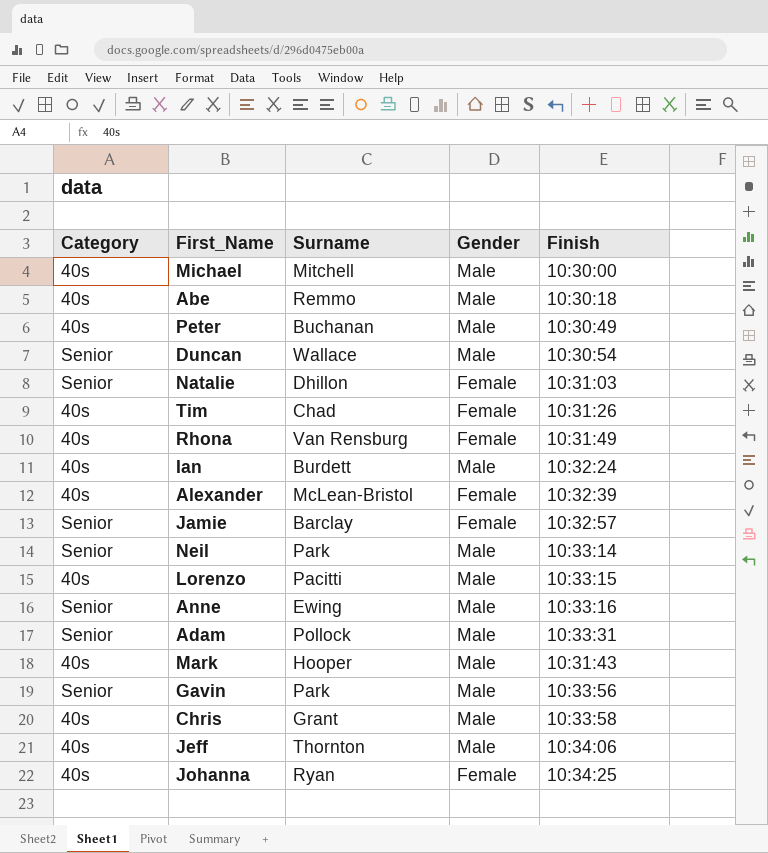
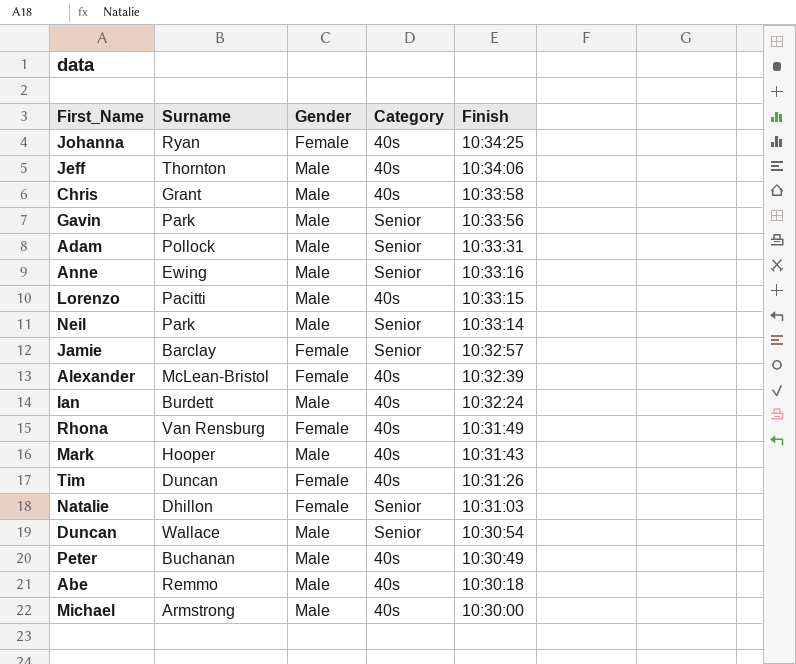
row order: none -> Finish descending
column Category | position: 1 -> 4
Tim | Surname: Chad -> Duncan
Michael | Surname: Mitchell -> Armstrong

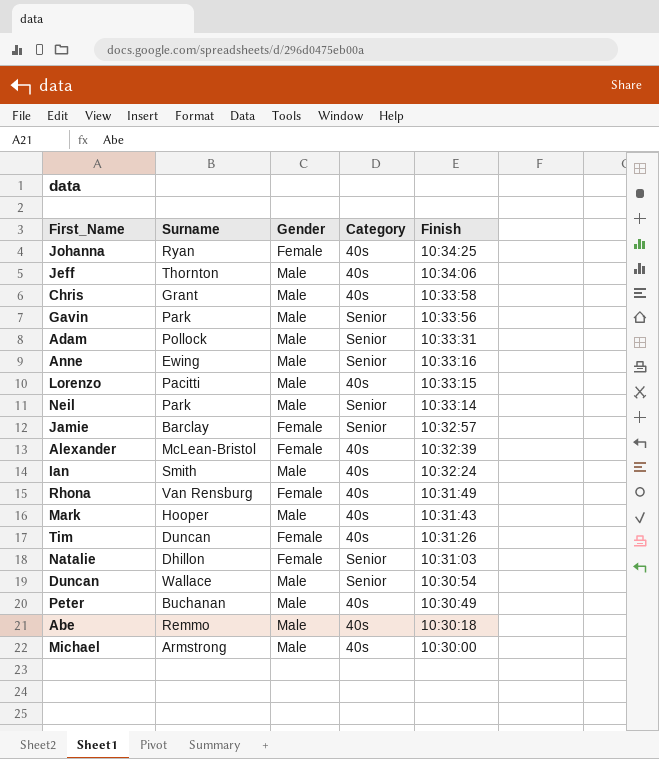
Ian | Surname: Burdett -> Smith

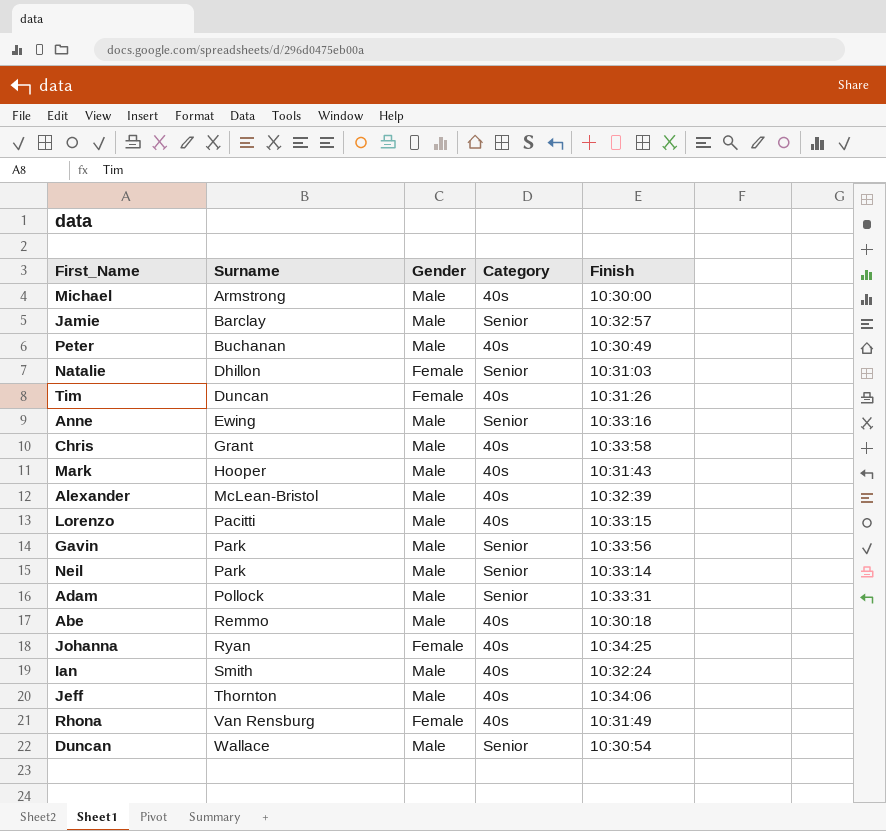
row order: Finish descending -> Surname ascending
Jamie | Gender: Female -> Male
Alexander | Gender: Female -> Male

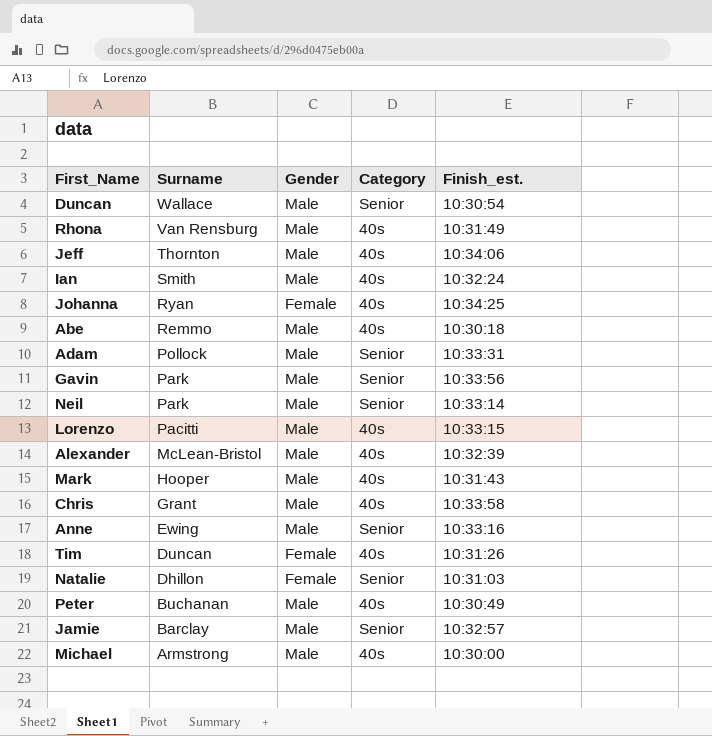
row order: Surname ascending -> Surname descending
column name: Finish -> Finish_est.
Rhona | Gender: Female -> Male

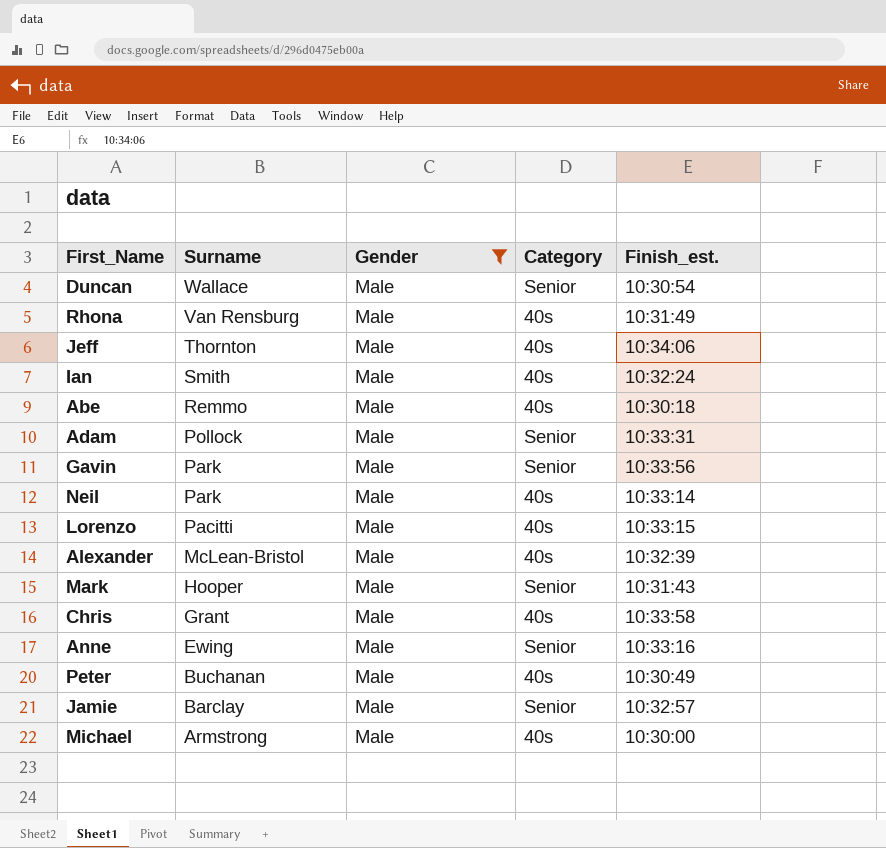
filter: none -> Gender = Male
Neil | Category: Senior -> 40s
Mark | Category: 40s -> Senior

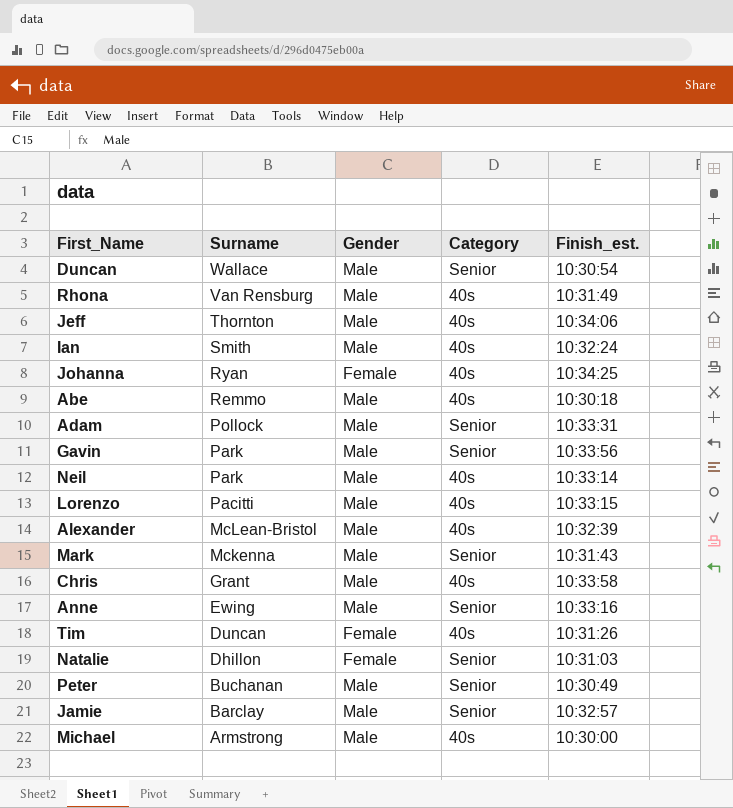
filter: Gender = Male -> none
Mark | Surname: Hooper -> Mckenna
Peter | Category: 40s -> Senior

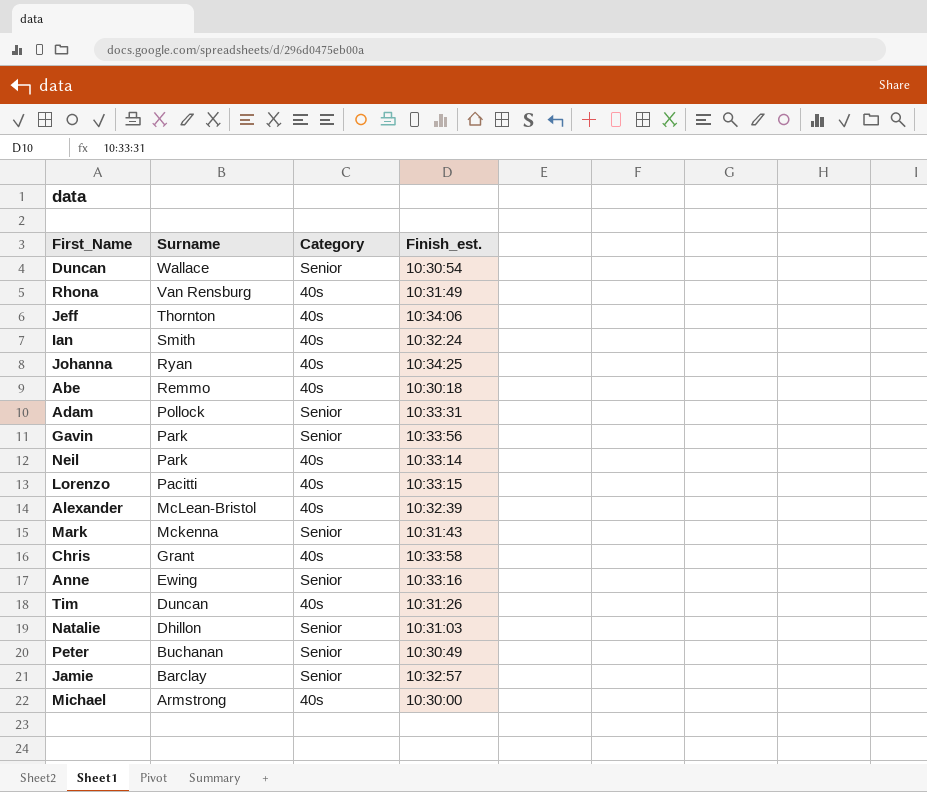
column Gender | position: 3 -> none

